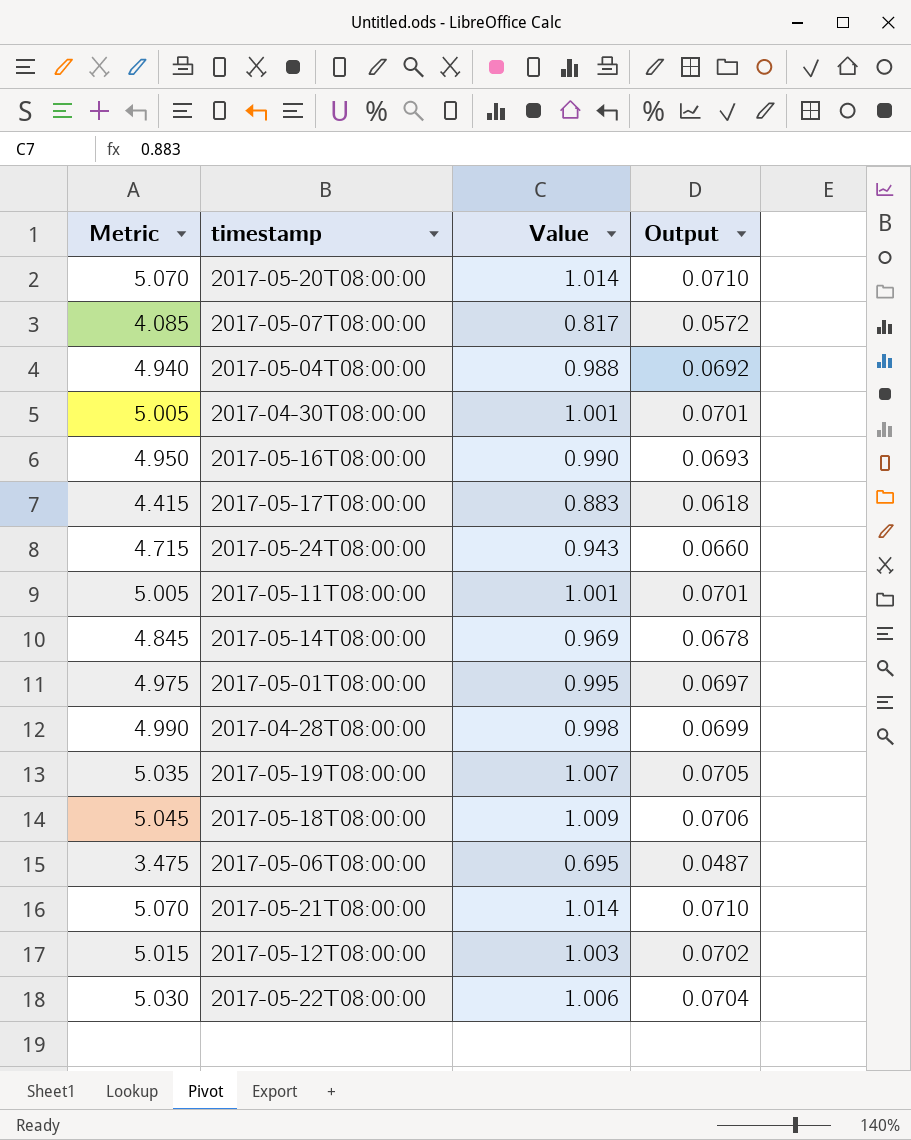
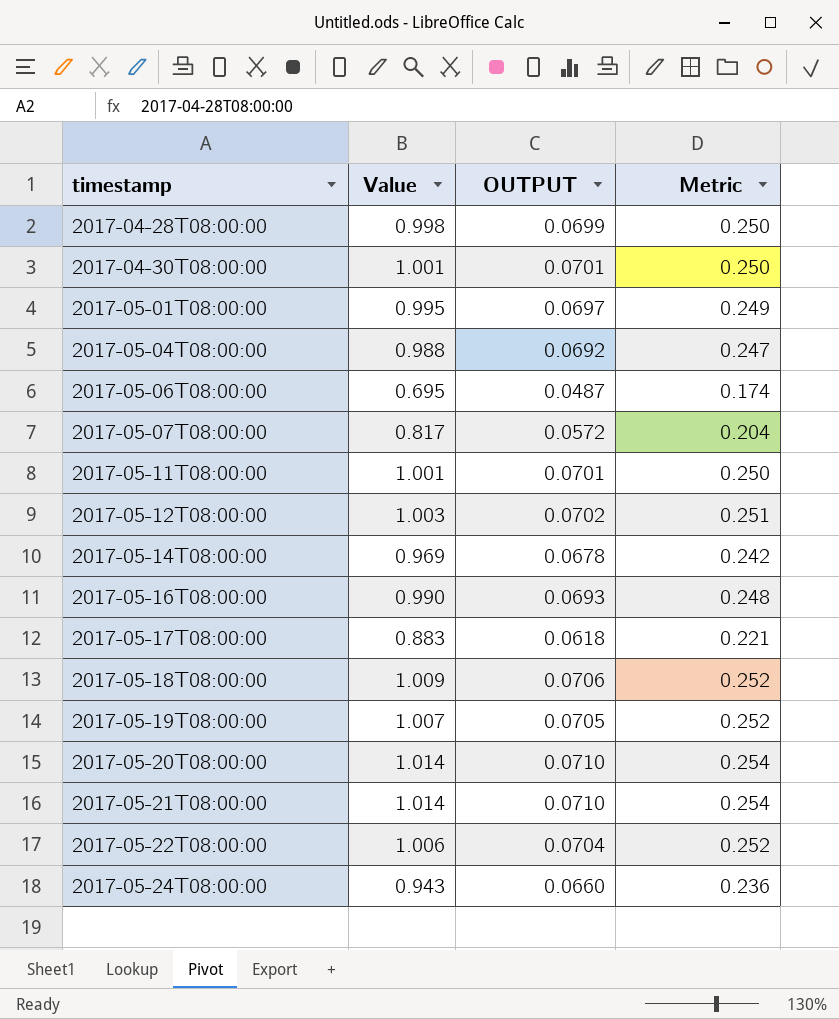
row order: none -> timestamp ascending
column name: Output -> OUTPUT
column Metric | formula: [Value] * 5 -> [Value] * 0.25
column Metric | position: 1 -> 4

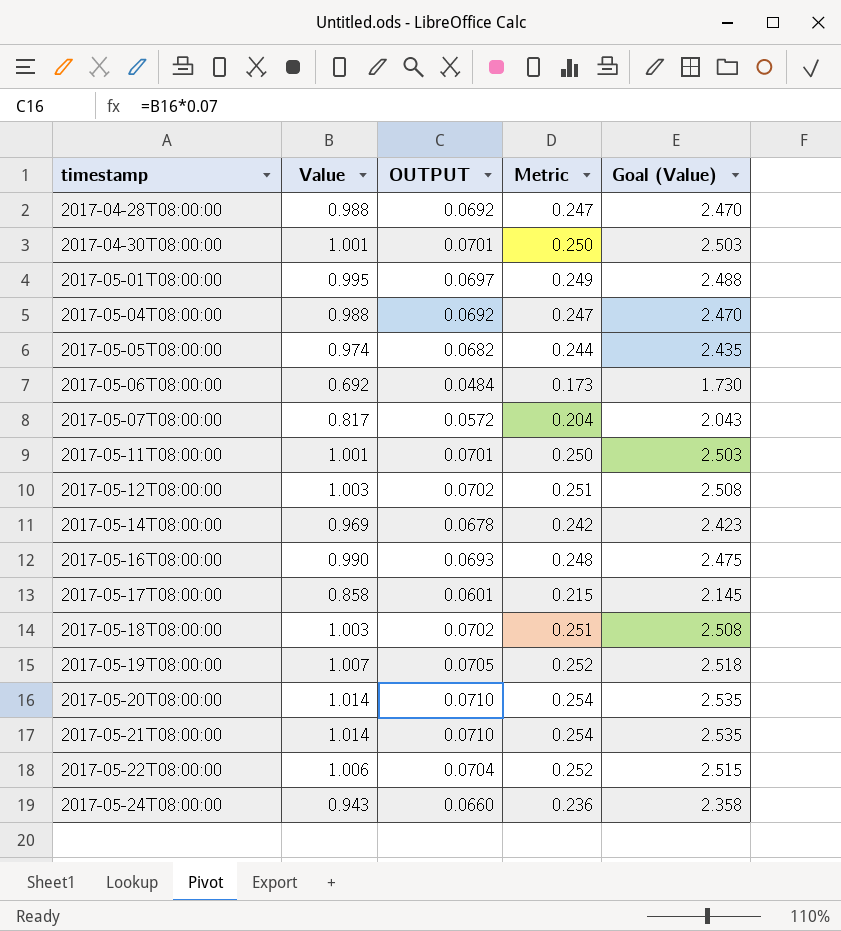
column Goal (Value) | formula: none -> [Value] * 2.5
2017-04-28T08:00:00 | Value: 0.998 -> 0.988
2017-04-28T08:00:00 | OUTPUT: 0.0699 -> 0.0692
2017-04-28T08:00:00 | Metric: 0.250 -> 0.247
row 2017-05-05T08:00:00: none -> 0.974 | 0.0682 | 0.244 | 2.435
2017-05-06T08:00:00 | Value: 0.695 -> 0.692
2017-05-06T08:00:00 | OUTPUT: 0.0487 -> 0.0484
2017-05-06T08:00:00 | Metric: 0.174 -> 0.173
2017-05-17T08:00:00 | Value: 0.883 -> 0.858
2017-05-17T08:00:00 | OUTPUT: 0.0618 -> 0.0601
2017-05-17T08:00:00 | Metric: 0.221 -> 0.215
2017-05-18T08:00:00 | Value: 1.009 -> 1.003
2017-05-18T08:00:00 | OUTPUT: 0.0706 -> 0.0702
2017-05-18T08:00:00 | Metric: 0.252 -> 0.251

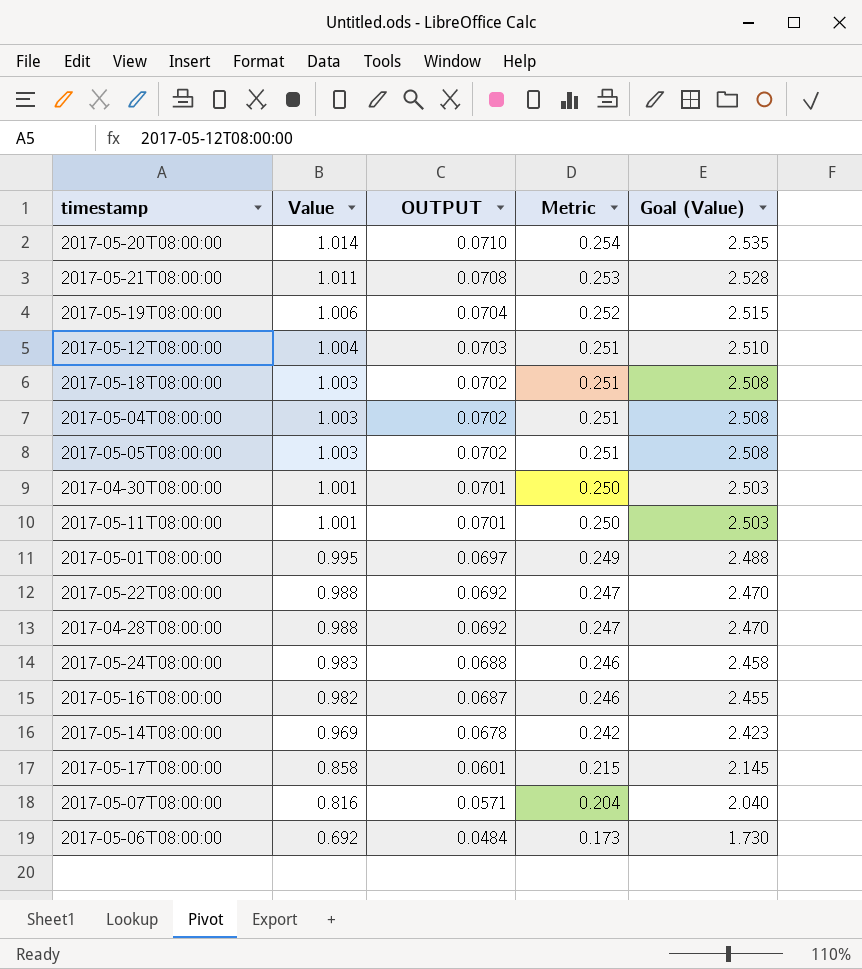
row order: timestamp ascending -> Value descending
2017-05-21T08:00:00 | Value: 1.014 -> 1.011
2017-05-21T08:00:00 | OUTPUT: 0.0710 -> 0.0708
2017-05-21T08:00:00 | Metric: 0.254 -> 0.253
2017-05-21T08:00:00 | Goal (Value): 2.535 -> 2.528
2017-05-19T08:00:00 | Value: 1.007 -> 1.006
2017-05-19T08:00:00 | OUTPUT: 0.0705 -> 0.0704
2017-05-19T08:00:00 | Goal (Value): 2.518 -> 2.515
2017-05-12T08:00:00 | Value: 1.003 -> 1.004
2017-05-12T08:00:00 | OUTPUT: 0.0702 -> 0.0703
2017-05-12T08:00:00 | Goal (Value): 2.508 -> 2.510
2017-05-04T08:00:00 | Value: 0.988 -> 1.003
2017-05-04T08:00:00 | OUTPUT: 0.0692 -> 0.0702
2017-05-04T08:00:00 | Metric: 0.247 -> 0.251
2017-05-04T08:00:00 | Goal (Value): 2.470 -> 2.508
2017-05-05T08:00:00 | Value: 0.974 -> 1.003
2017-05-05T08:00:00 | OUTPUT: 0.0682 -> 0.0702
2017-05-05T08:00:00 | Metric: 0.244 -> 0.251
2017-05-05T08:00:00 | Goal (Value): 2.435 -> 2.508
2017-05-22T08:00:00 | Value: 1.006 -> 0.988
2017-05-22T08:00:00 | OUTPUT: 0.0704 -> 0.0692
2017-05-22T08:00:00 | Metric: 0.252 -> 0.247
2017-05-22T08:00:00 | Goal (Value): 2.515 -> 2.470
2017-05-24T08:00:00 | Value: 0.943 -> 0.983
2017-05-24T08:00:00 | OUTPUT: 0.0660 -> 0.0688
2017-05-24T08:00:00 | Metric: 0.236 -> 0.246
2017-05-24T08:00:00 | Goal (Value): 2.358 -> 2.458
2017-05-16T08:00:00 | Value: 0.990 -> 0.982
2017-05-16T08:00:00 | OUTPUT: 0.0693 -> 0.0687
2017-05-16T08:00:00 | Metric: 0.248 -> 0.246
2017-05-16T08:00:00 | Goal (Value): 2.475 -> 2.455
2017-05-07T08:00:00 | Value: 0.817 -> 0.816
2017-05-07T08:00:00 | OUTPUT: 0.0572 -> 0.0571
2017-05-07T08:00:00 | Goal (Value): 2.043 -> 2.040

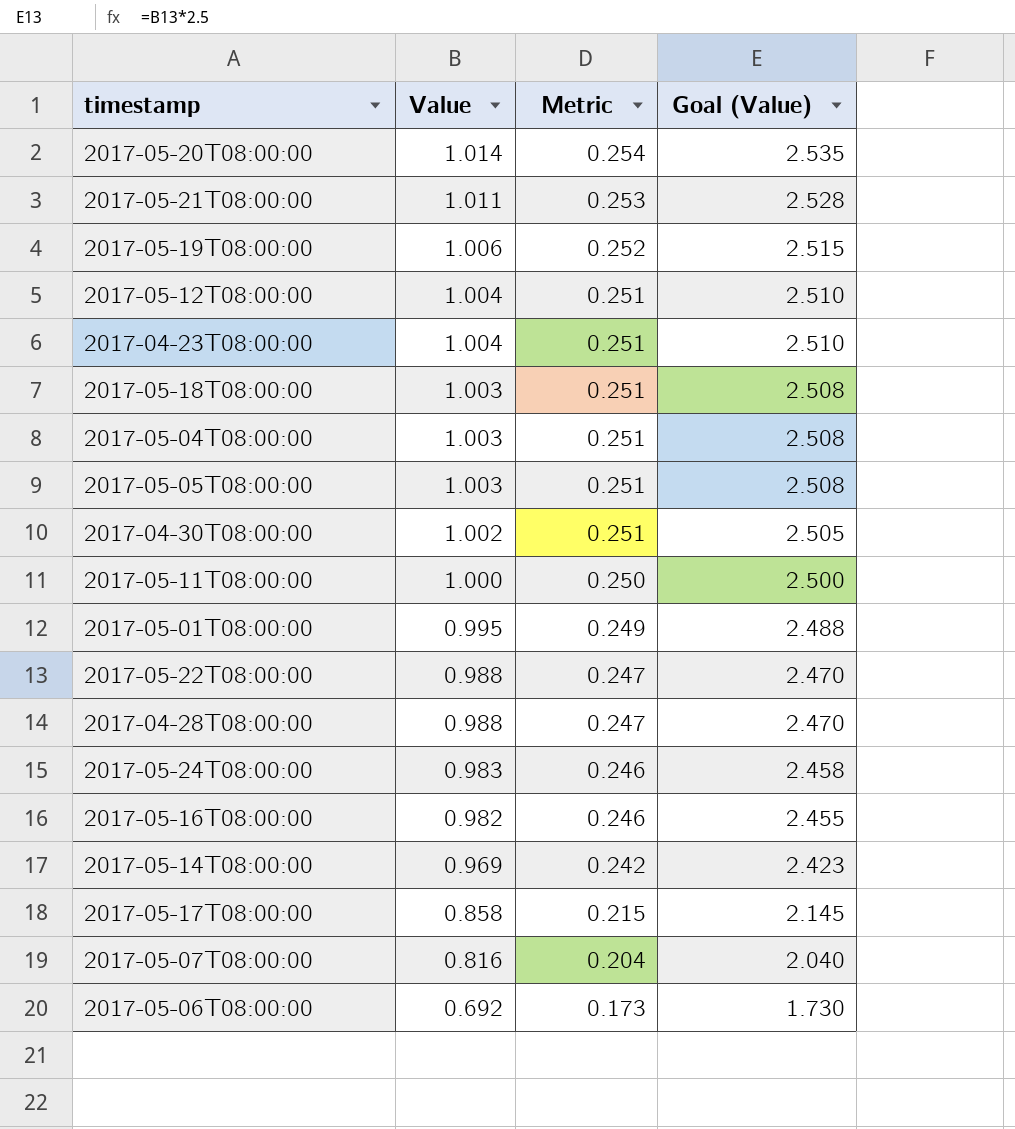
column OUTPUT | formula: [Value] * 0.07 -> none
row 2017-04-23T08:00:00: none -> 1.004 | 0.251 | 2.510
2017-04-30T08:00:00 | Value: 1.001 -> 1.002
2017-04-30T08:00:00 | Metric: 0.250 -> 0.251
2017-04-30T08:00:00 | Goal (Value): 2.503 -> 2.505
2017-05-11T08:00:00 | Value: 1.001 -> 1.000
2017-05-11T08:00:00 | Goal (Value): 2.503 -> 2.500

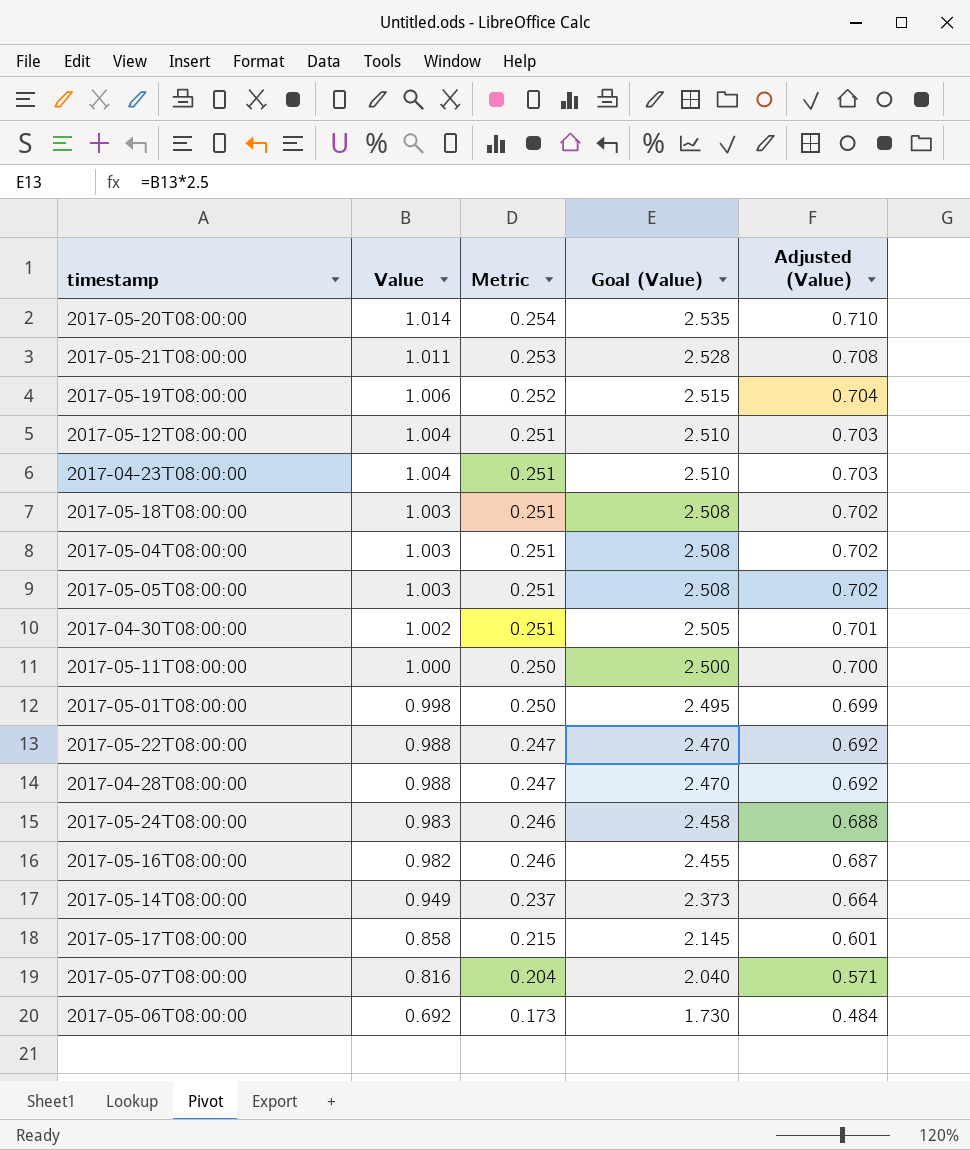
column Adjusted (Value) | formula: none -> [Value] * 0.7
2017-05-01T08:00:00 | Value: 0.995 -> 0.998
2017-05-01T08:00:00 | Metric: 0.249 -> 0.250
2017-05-01T08:00:00 | Goal (Value): 2.488 -> 2.495
2017-05-14T08:00:00 | Value: 0.969 -> 0.949
2017-05-14T08:00:00 | Metric: 0.242 -> 0.237
2017-05-14T08:00:00 | Goal (Value): 2.423 -> 2.373

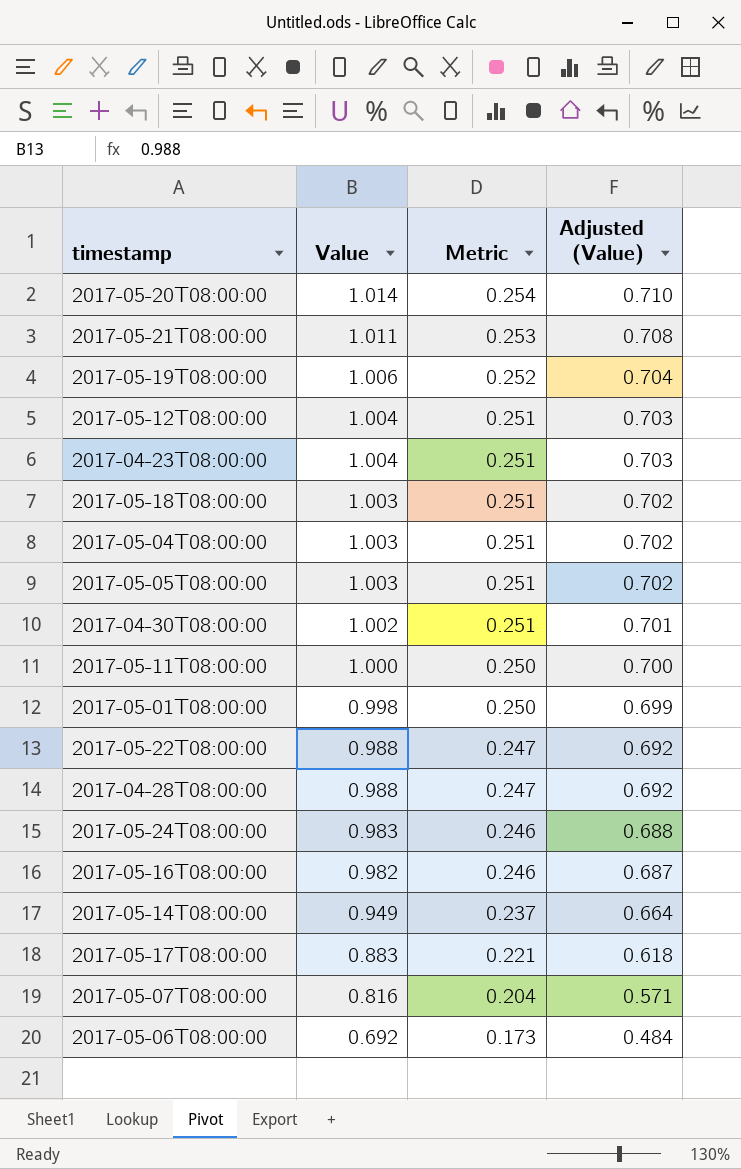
column Goal (Value) | formula: [Value] * 2.5 -> none
2017-05-17T08:00:00 | Value: 0.858 -> 0.883
2017-05-17T08:00:00 | Metric: 0.215 -> 0.221
2017-05-17T08:00:00 | Adjusted (Value): 0.601 -> 0.618

